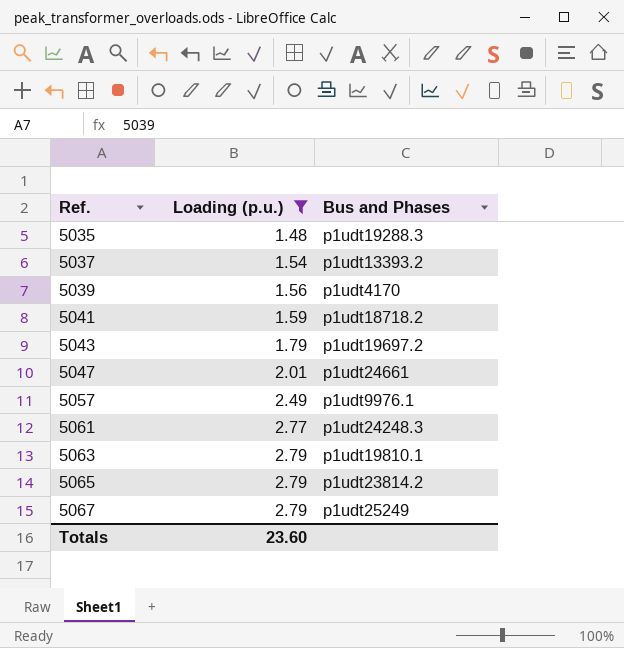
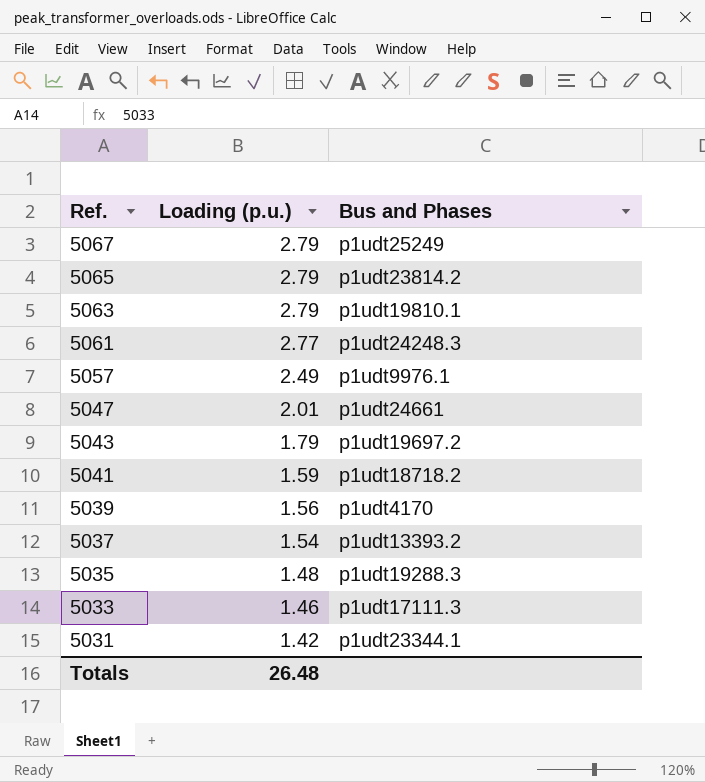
filter: Loading (p.u.) >= 1.48 -> none
row order: Ref. ascending -> Ref. descending
Totals | Loading (p.u.): 23.60 -> 26.48

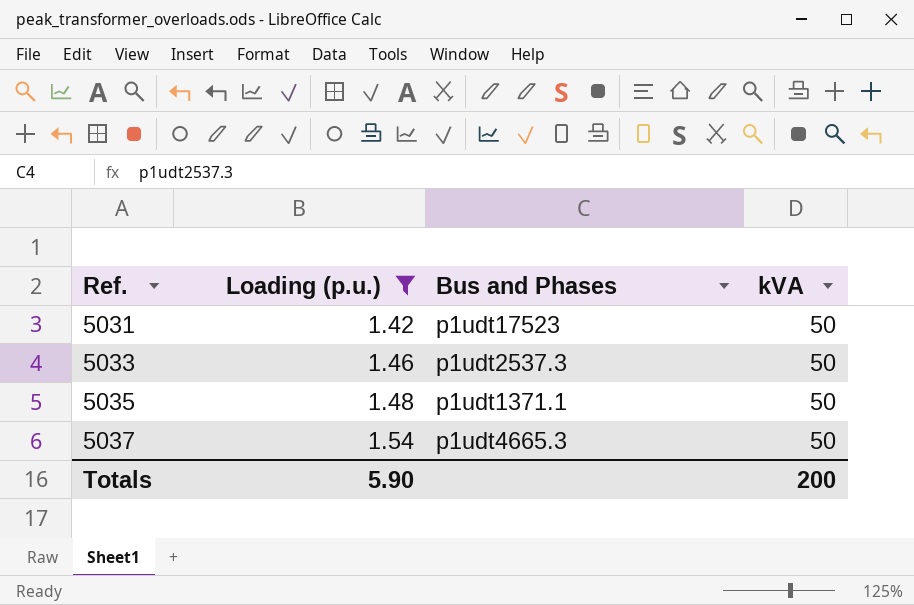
filter: none -> Loading (p.u.) <= 1.54
row order: Ref. descending -> Ref. ascending
column kVA | position: none -> 4
5031 | Bus and Phases: p1udt23344.1 -> p1udt17523
5033 | Bus and Phases: p1udt17111.3 -> p1udt2537.3
5035 | Bus and Phases: p1udt19288.3 -> p1udt1371.1
5037 | Bus and Phases: p1udt13393.2 -> p1udt4665.3
Totals | Loading (p.u.): 26.48 -> 5.90

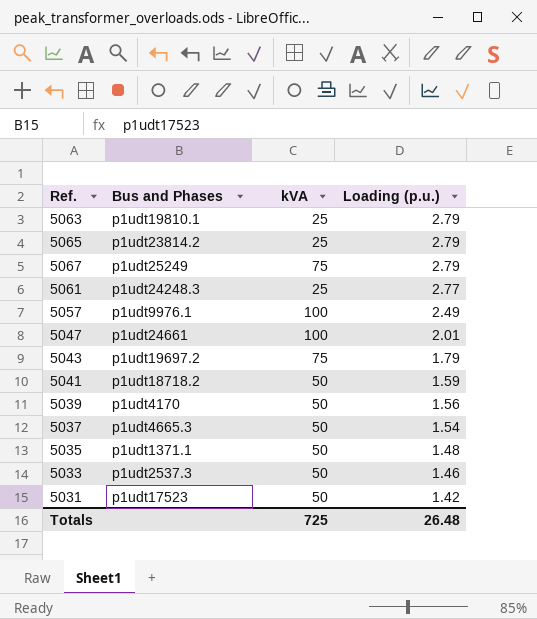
filter: Loading (p.u.) <= 1.54 -> none
row order: Ref. ascending -> Loading (p.u.) descending
column Loading (p.u.) | position: 2 -> 4
Totals | kVA: 200 -> 725
Totals | Loading (p.u.): 5.90 -> 26.48

